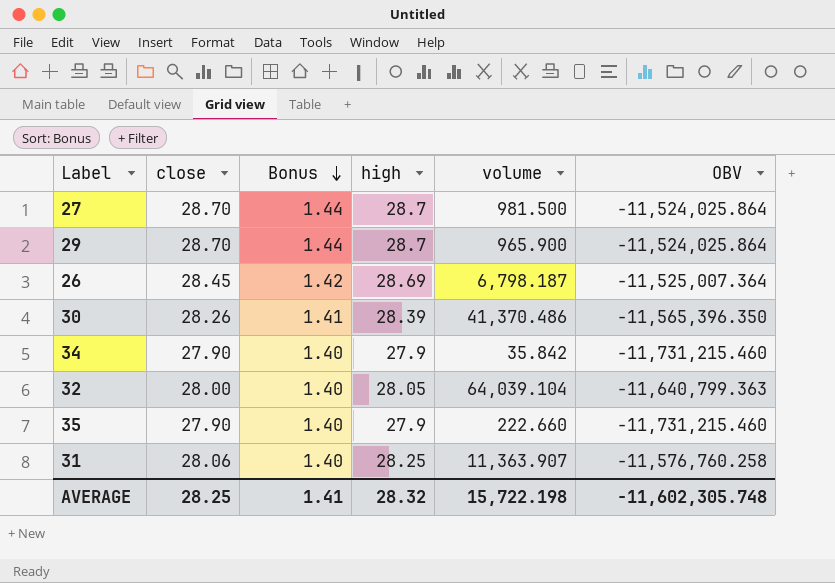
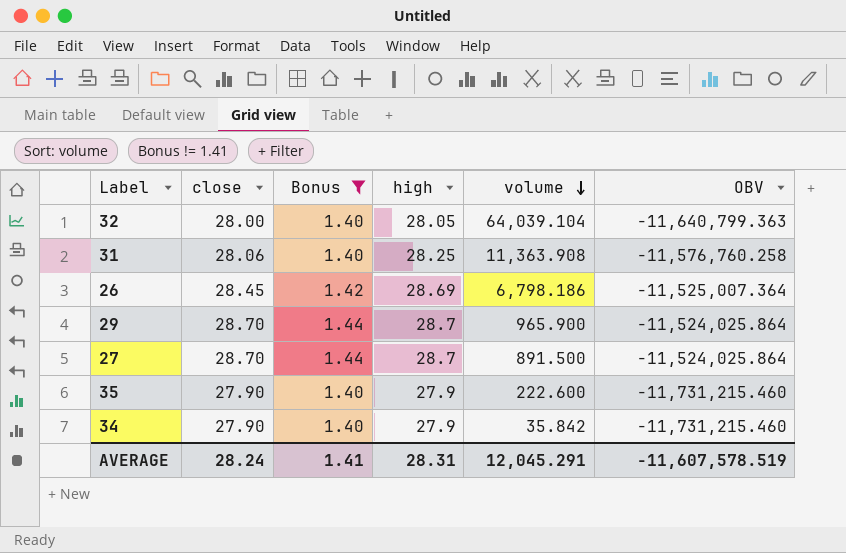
filter: none -> Bonus != 1.41
row order: Bonus descending -> volume descending
31 | volume: 11,363.907 -> 11,363.908
26 | volume: 6,798.187 -> 6,798.186
27 | volume: 981.500 -> 891.500
35 | volume: 222.660 -> 222.600
AVERAGE | close: 28.25 -> 28.24
AVERAGE | high: 28.32 -> 28.31
AVERAGE | volume: 15,722.198 -> 12,045.291
AVERAGE | OBV: -11,602,305.748 -> -11,607,578.519

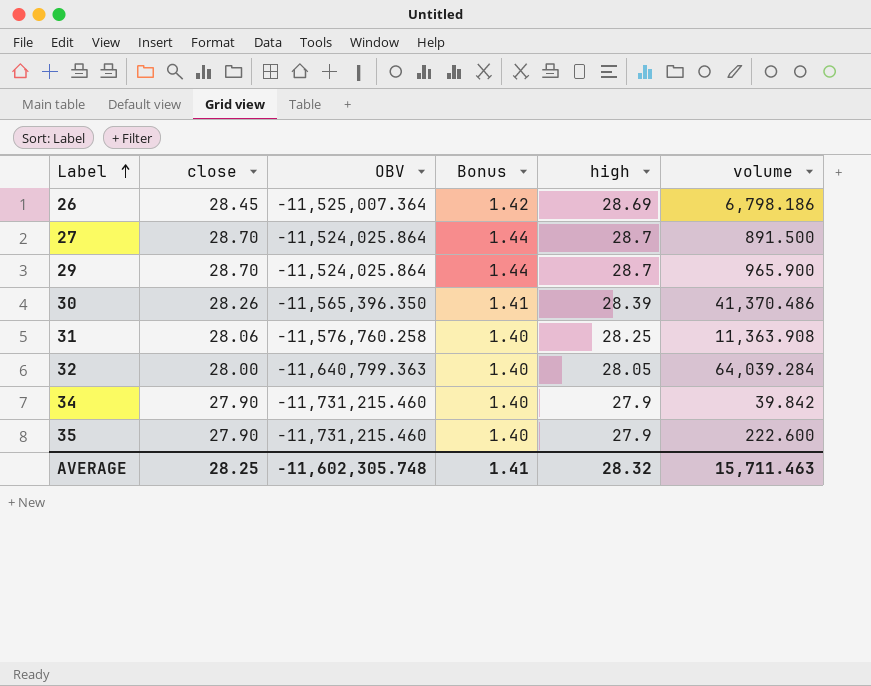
filter: Bonus != 1.41 -> none
row order: volume descending -> Label ascending
column OBV | position: 6 -> 3
32 | volume: 64,039.104 -> 64,039.284
34 | volume: 35.842 -> 39.842
AVERAGE | close: 28.24 -> 28.25
AVERAGE | OBV: -11,607,578.519 -> -11,602,305.748
AVERAGE | high: 28.31 -> 28.32
AVERAGE | volume: 12,045.291 -> 15,711.463

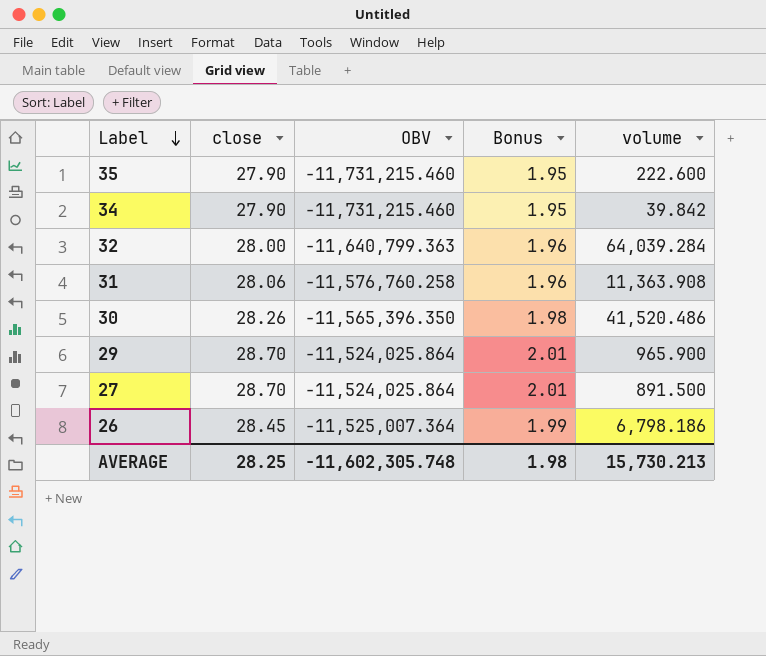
row order: Label ascending -> Label descending
column high | position: 5 -> none
column Bonus | formula: [close] * 0.05 -> [close] * 0.07
30 | volume: 41,370.486 -> 41,520.486
AVERAGE | Bonus: 1.41 -> 1.98
AVERAGE | volume: 15,711.463 -> 15,730.213

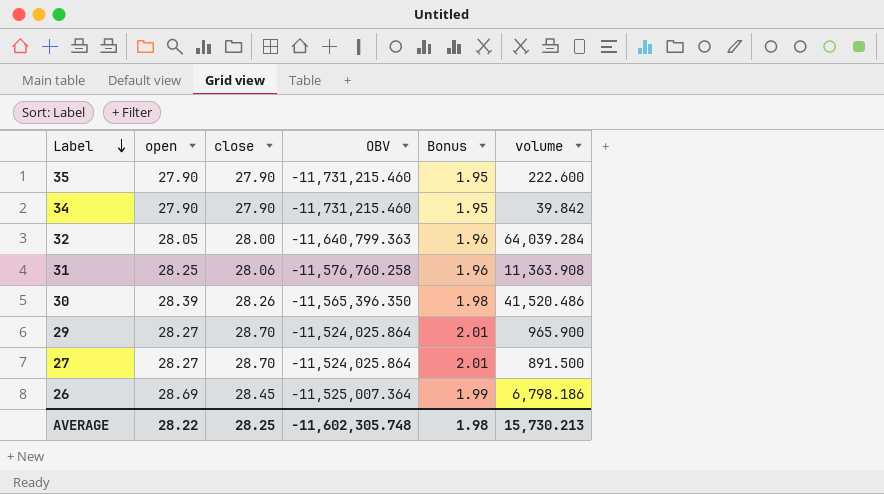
column open | position: none -> 2

